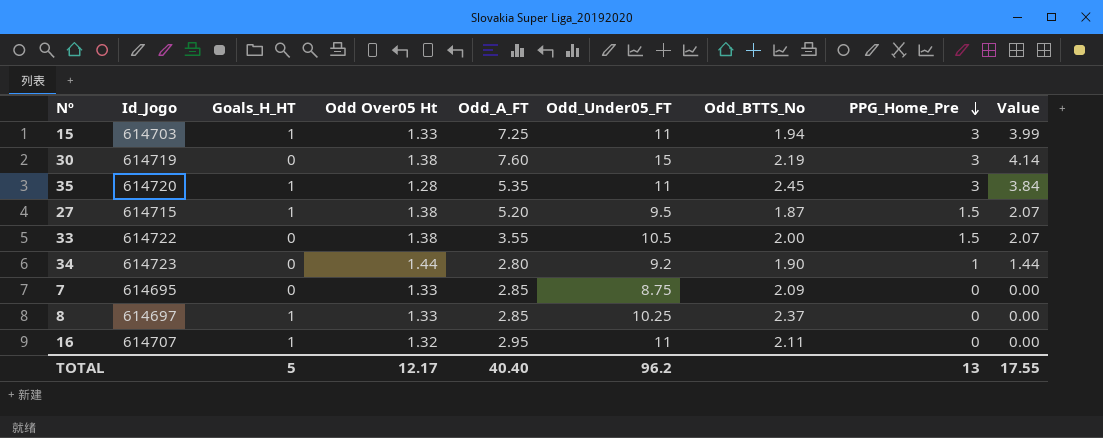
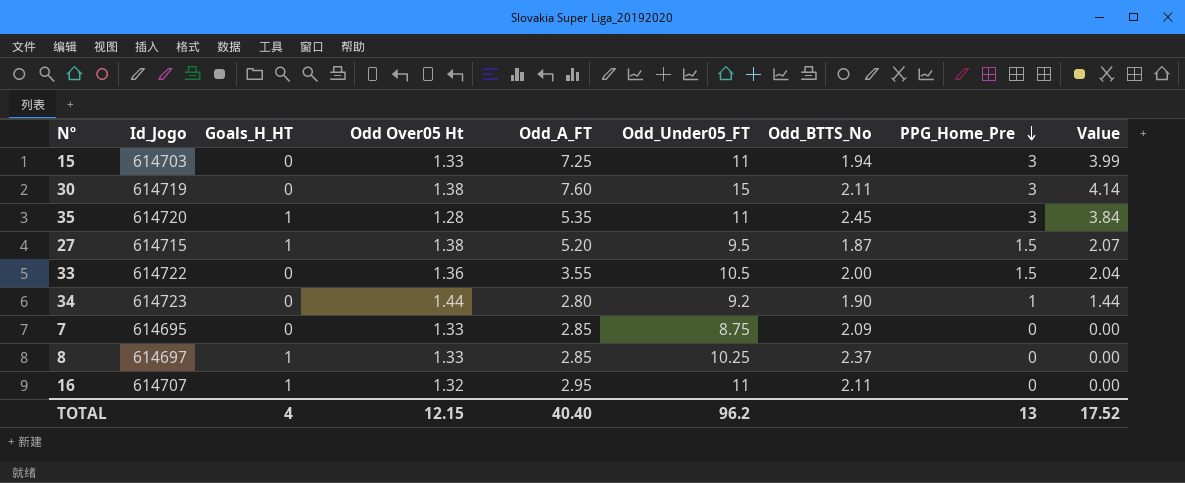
15 | Goals_H_HT: 1 -> 0
30 | Odd_BTTS_No: 2.19 -> 2.11
33 | Odd Over05 Ht: 1.38 -> 1.36
33 | Value: 2.07 -> 2.04
TOTAL | Goals_H_HT: 5 -> 4
TOTAL | Odd Over05 Ht: 12.17 -> 12.15
TOTAL | Value: 17.55 -> 17.52

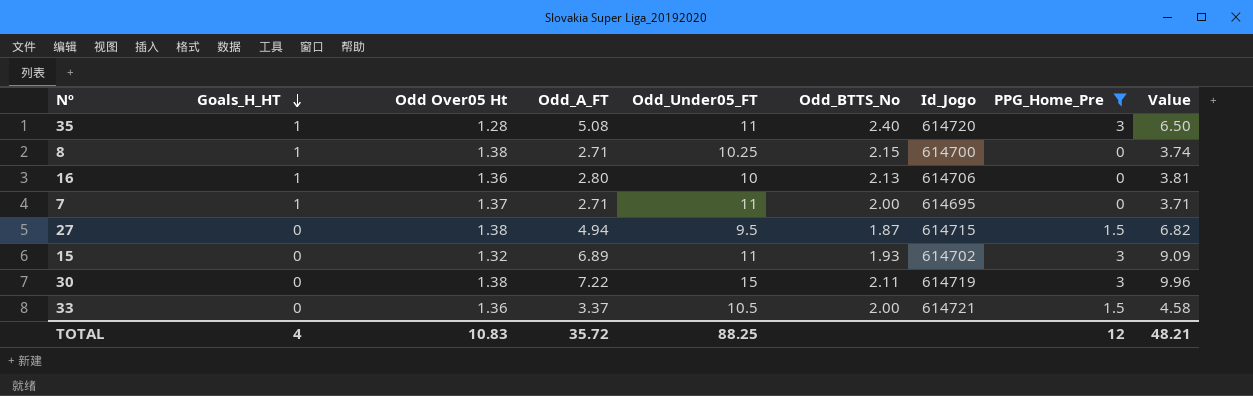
filter: none -> PPG_Home_Pre != 1
row order: PPG_Home_Pre descending -> Goals_H_HT descending
column Id_Jogo | position: 2 -> 7
column Value | formula: [Odd Over05 Ht] * [PPG_Home_Pre] -> [Odd Over05 Ht] * [Odd_A_FT]
35 | Odd_A_FT: 5.35 -> 5.08
35 | Odd_BTTS_No: 2.45 -> 2.40
8 | Odd Over05 Ht: 1.33 -> 1.38
8 | Odd_A_FT: 2.85 -> 2.71
8 | Odd_BTTS_No: 2.37 -> 2.15
8 | Id_Jogo: 614697 -> 614700
16 | Odd Over05 Ht: 1.32 -> 1.36
16 | Odd_A_FT: 2.95 -> 2.80
16 | Odd_Under05_FT: 11 -> 10
16 | Odd_BTTS_No: 2.11 -> 2.13
16 | Id_Jogo: 614707 -> 614706
7 | Goals_H_HT: 0 -> 1
7 | Odd Over05 Ht: 1.33 -> 1.37
7 | Odd_A_FT: 2.85 -> 2.71
7 | Odd_Under05_FT: 8.75 -> 11
7 | Odd_BTTS_No: 2.09 -> 2.00
27 | Goals_H_HT: 1 -> 0
27 | Odd_A_FT: 5.20 -> 4.94
15 | Odd Over05 Ht: 1.33 -> 1.32
15 | Odd_A_FT: 7.25 -> 6.89
15 | Odd_BTTS_No: 1.94 -> 1.93
15 | Id_Jogo: 614703 -> 614702
30 | Odd_A_FT: 7.60 -> 7.22
33 | Odd_A_FT: 3.55 -> 3.37
33 | Id_Jogo: 614722 -> 614721
TOTAL | Odd Over05 Ht: 12.15 -> 10.83
TOTAL | Odd_A_FT: 40.40 -> 35.72
TOTAL | Odd_Under05_FT: 96.2 -> 88.25
TOTAL | PPG_Home_Pre: 13 -> 12
TOTAL | Value: 17.52 -> 48.21

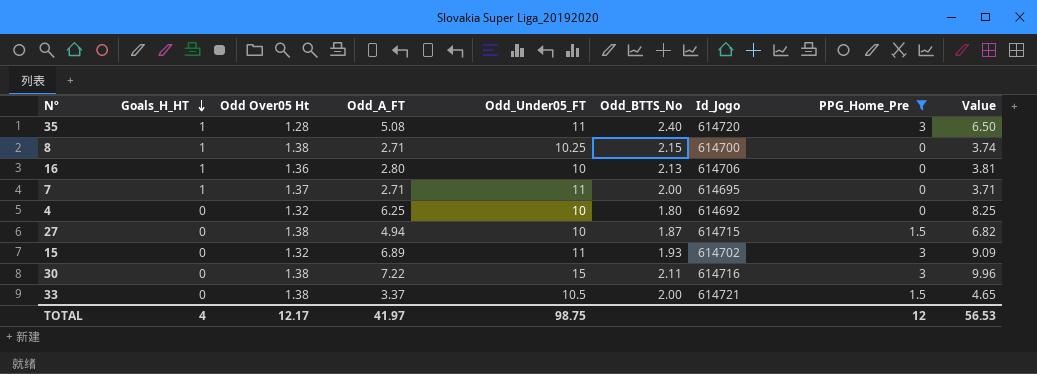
row 4: none -> 0 | 1.32 | 6.25 | 10 | 1.80 | 614692 | 0 | 8.25
27 | Odd_Under05_FT: 9.5 -> 10
30 | Id_Jogo: 614719 -> 614716
33 | Odd Over05 Ht: 1.36 -> 1.38
33 | Value: 4.58 -> 4.65
TOTAL | Odd Over05 Ht: 10.83 -> 12.17
TOTAL | Odd_A_FT: 35.72 -> 41.97
TOTAL | Odd_Under05_FT: 88.25 -> 98.75
TOTAL | Value: 48.21 -> 56.53

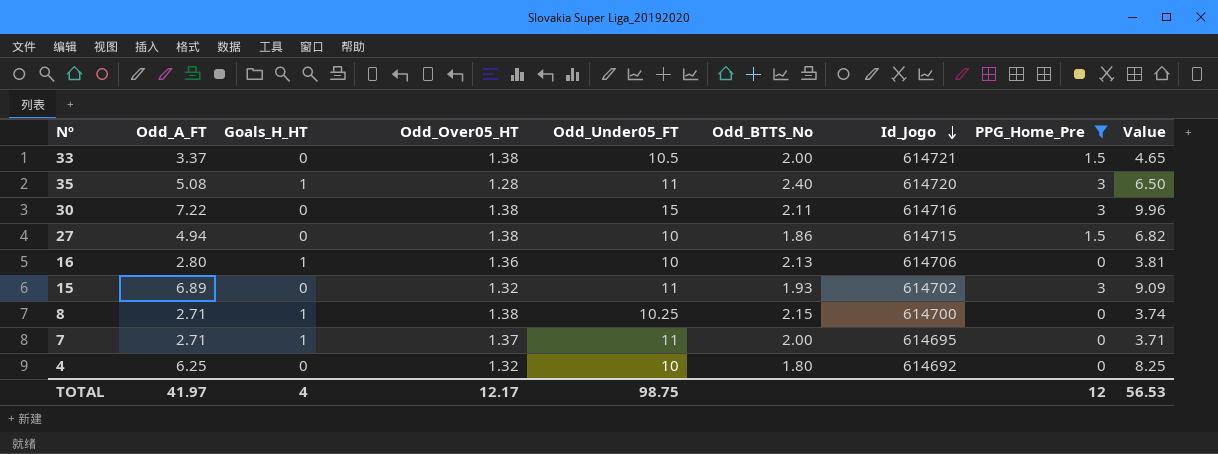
row order: Goals_H_HT descending -> Id_Jogo descending
column Odd_A_FT | position: 4 -> 2
column name: Odd Over05 Ht -> Odd_Over05_HT
27 | Odd_BTTS_No: 1.87 -> 1.86

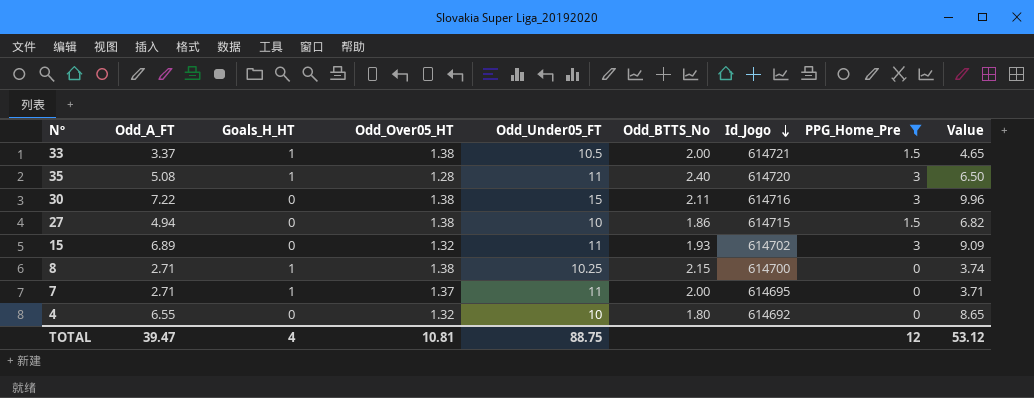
row 16: 2.80 | 1 | 1.36 | 10 | 2.13 | 614706 | 0 | 3.81 -> none
33 | Goals_H_HT: 0 -> 1
4 | Odd_A_FT: 6.25 -> 6.55
4 | Value: 8.25 -> 8.65
TOTAL | Odd_A_FT: 41.97 -> 39.47
TOTAL | Odd_Over05_HT: 12.17 -> 10.81
TOTAL | Odd_Under05_FT: 98.75 -> 88.75
TOTAL | Value: 56.53 -> 53.12

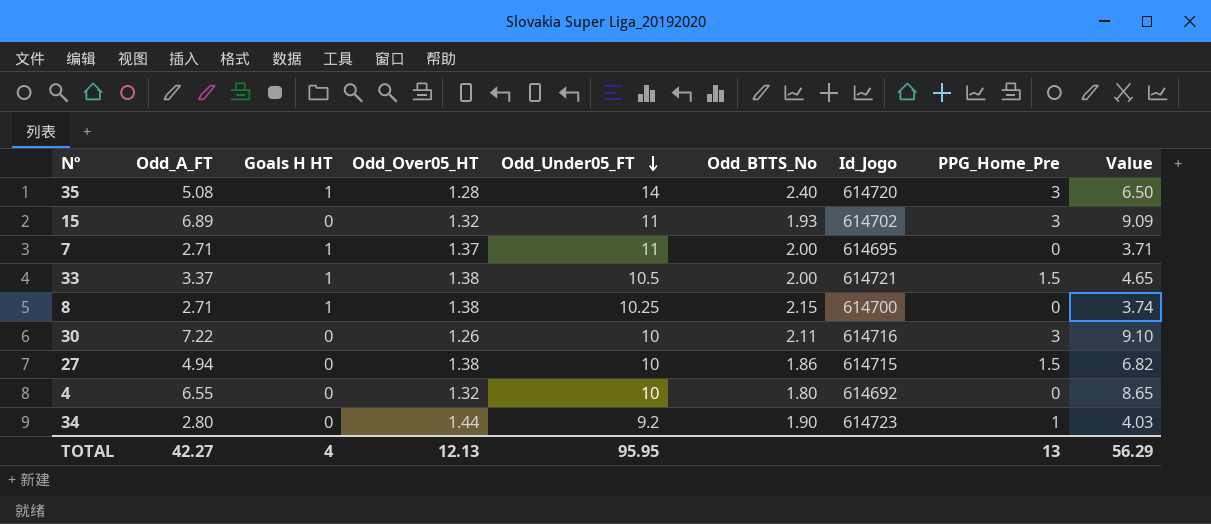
filter: PPG_Home_Pre != 1 -> none
row order: Id_Jogo descending -> Odd_Under05_FT descending
column name: Goals_H_HT -> Goals H HT
35 | Odd_Under05_FT: 11 -> 14
30 | Odd_Over05_HT: 1.38 -> 1.26
30 | Odd_Under05_FT: 15 -> 10
30 | Value: 9.96 -> 9.10
TOTAL | Odd_A_FT: 39.47 -> 42.27
TOTAL | Odd_Over05_HT: 10.81 -> 12.13
TOTAL | Odd_Under05_FT: 88.75 -> 95.95
TOTAL | PPG_Home_Pre: 12 -> 13
TOTAL | Value: 53.12 -> 56.29

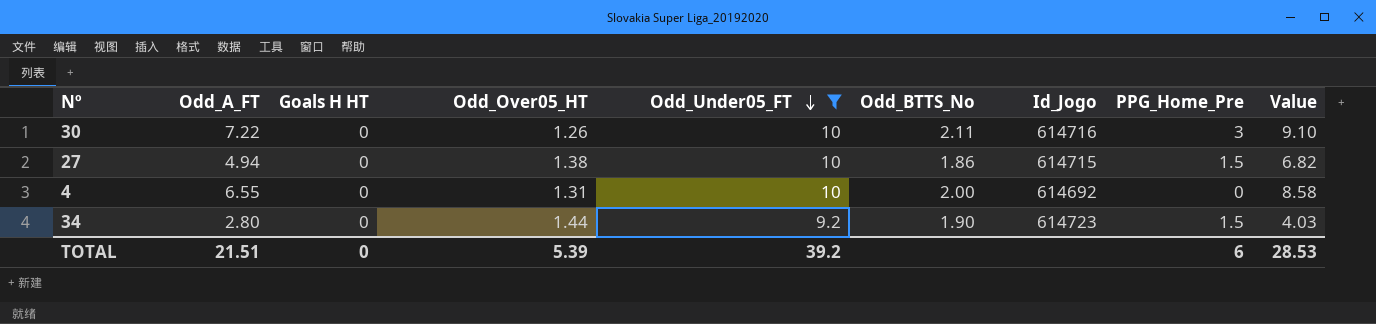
filter: none -> Odd_Under05_FT <= 10
4 | Odd_Over05_HT: 1.32 -> 1.31
4 | Odd_BTTS_No: 1.80 -> 2.00
4 | Value: 8.65 -> 8.58
34 | PPG_Home_Pre: 1 -> 1.5
TOTAL | Odd_A_FT: 42.27 -> 21.51
TOTAL | Goals H HT: 4 -> 0
TOTAL | Odd_Over05_HT: 12.13 -> 5.39
TOTAL | Odd_Under05_FT: 95.95 -> 39.2
TOTAL | PPG_Home_Pre: 13 -> 6
TOTAL | Value: 56.29 -> 28.53

